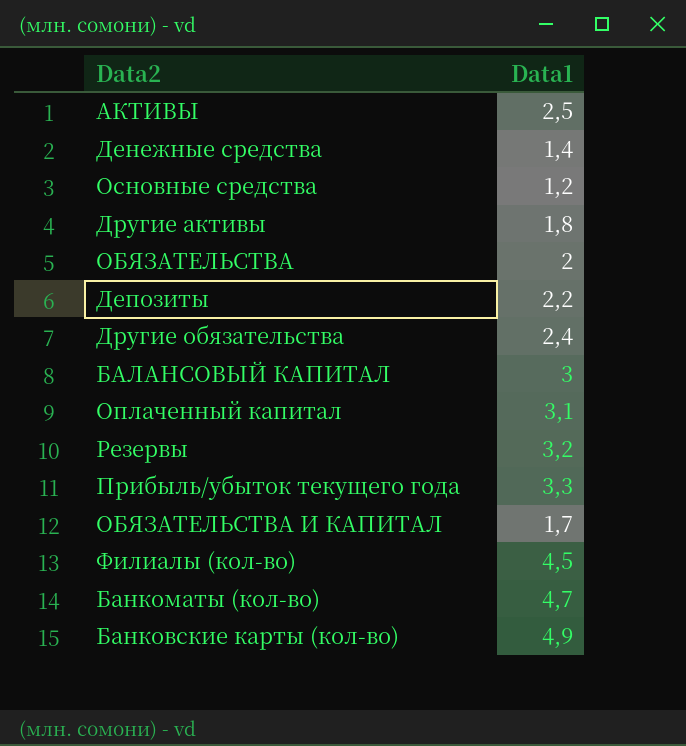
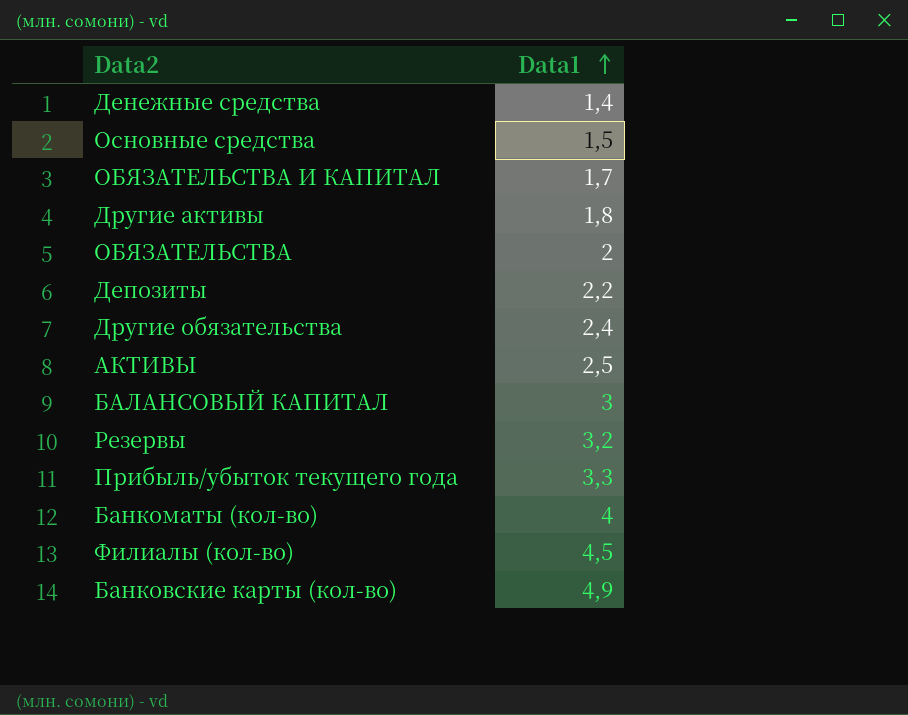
row order: none -> Data1 ascending
row Оплаченный капитал: 3,1 -> none
Основные средства | Data1: 1,2 -> 1,5
Банкоматы (кол-во) | Data1: 4,7 -> 4

